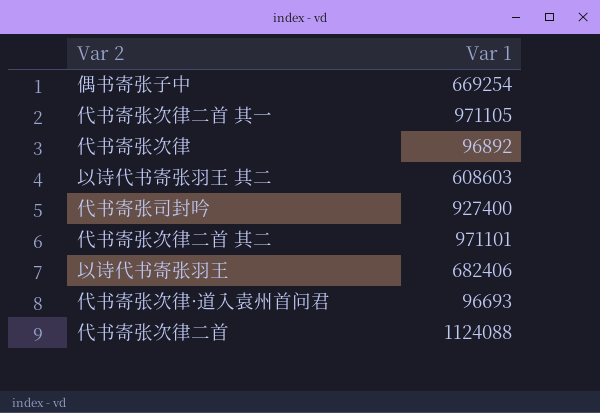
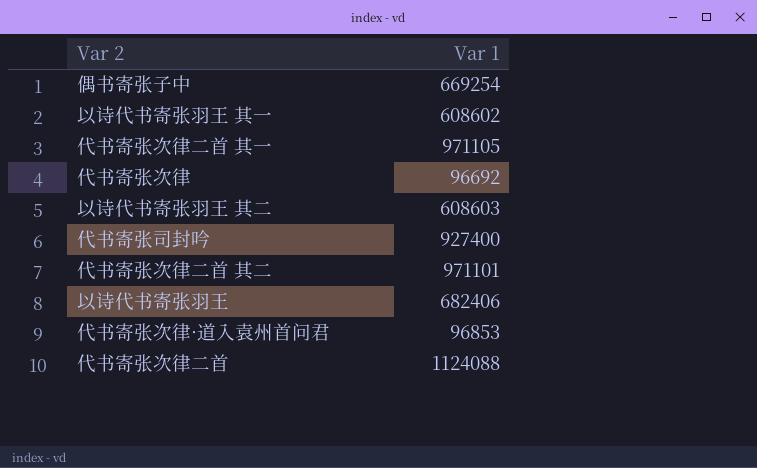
row 以诗代书寄张羽王 其一: none -> 608602
代书寄张次律 | Var 1: 96892 -> 96692
代书寄张次律·道入袁州首问君 | Var 1: 96693 -> 96853

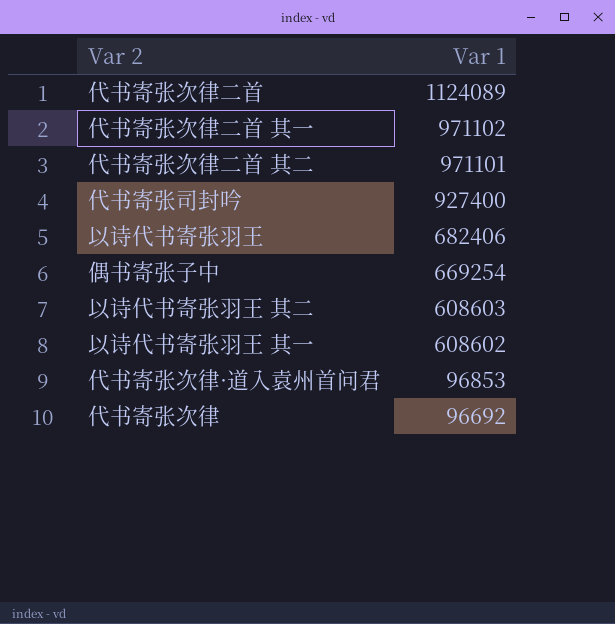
row order: none -> Var 1 descending
代书寄张次律二首 | Var 1: 1124088 -> 1124089
代书寄张次律二首 其一 | Var 1: 971105 -> 971102

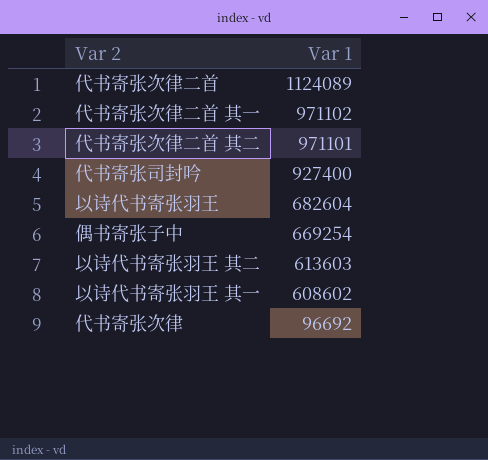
row 代书寄张次律·道入袁州首问君: 96853 -> none
以诗代书寄张羽王 | Var 1: 682406 -> 682604
以诗代书寄张羽王 其二 | Var 1: 608603 -> 613603

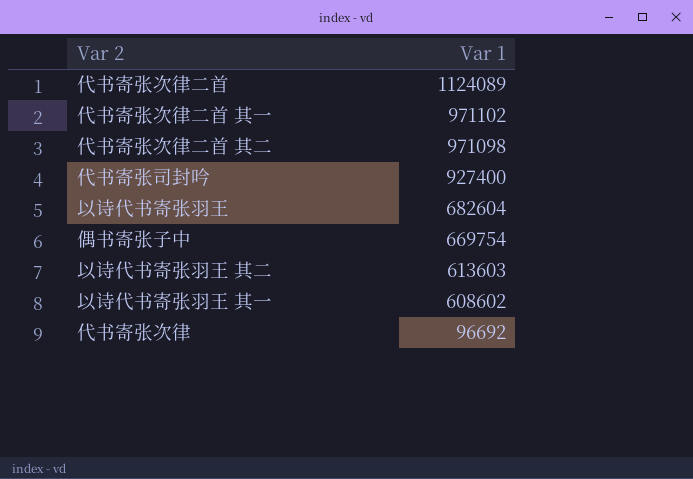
代书寄张次律二首 其二 | Var 1: 971101 -> 971098
偶书寄张子中 | Var 1: 669254 -> 669754

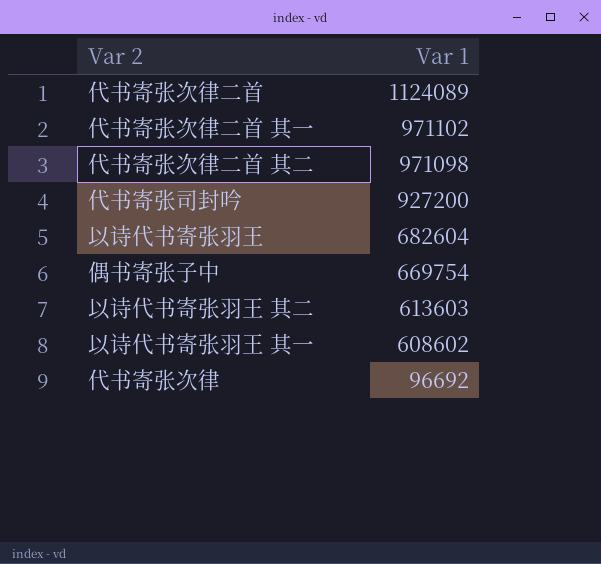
代书寄张司封吟 | Var 1: 927400 -> 927200

